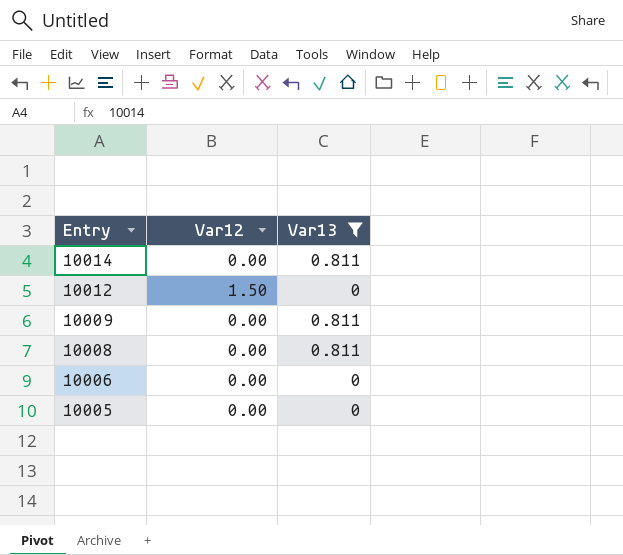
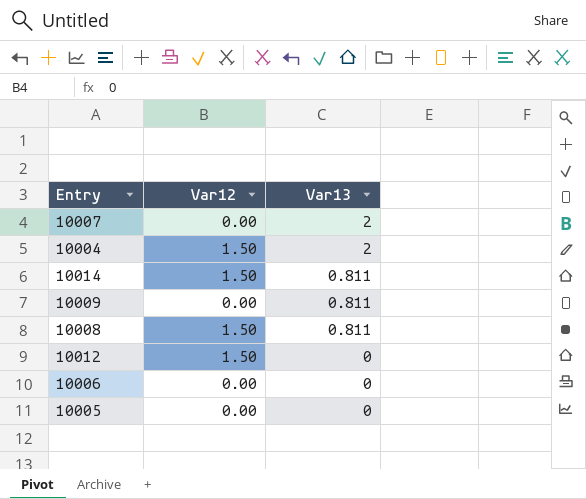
filter: Var13 != 2 -> none
row order: Entry descending -> Var13 descending
10014 | Var12: 0.00 -> 1.50
10008 | Var12: 0.00 -> 1.50

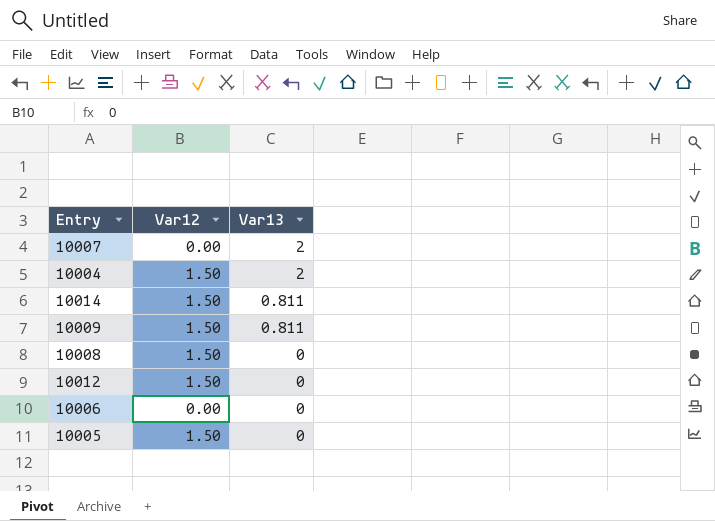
10009 | Var12: 0.00 -> 1.50
10008 | Var13: 0.811 -> 0
10005 | Var12: 0.00 -> 1.50

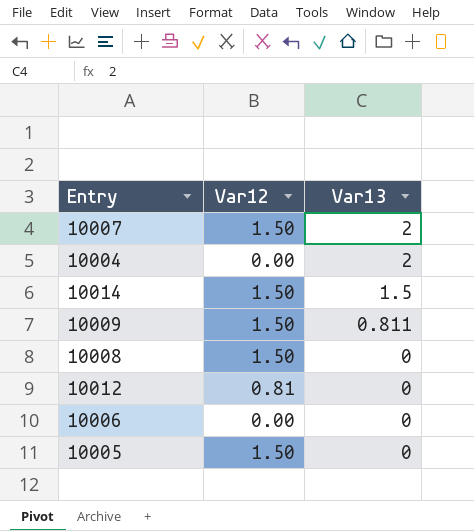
10007 | Var12: 0.00 -> 1.50
10004 | Var12: 1.50 -> 0.00
10014 | Var13: 0.811 -> 1.5
10012 | Var12: 1.50 -> 0.81

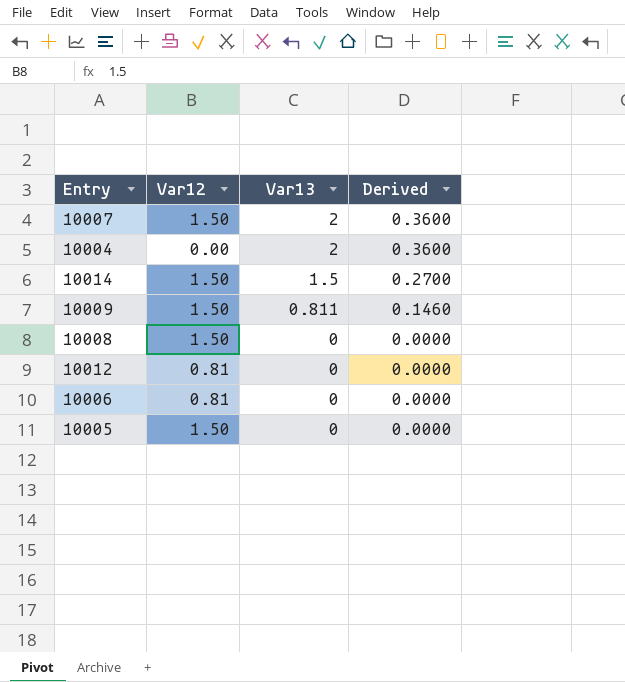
column Derived | formula: none -> [Var13] * 0.18
10006 | Var12: 0.00 -> 0.81

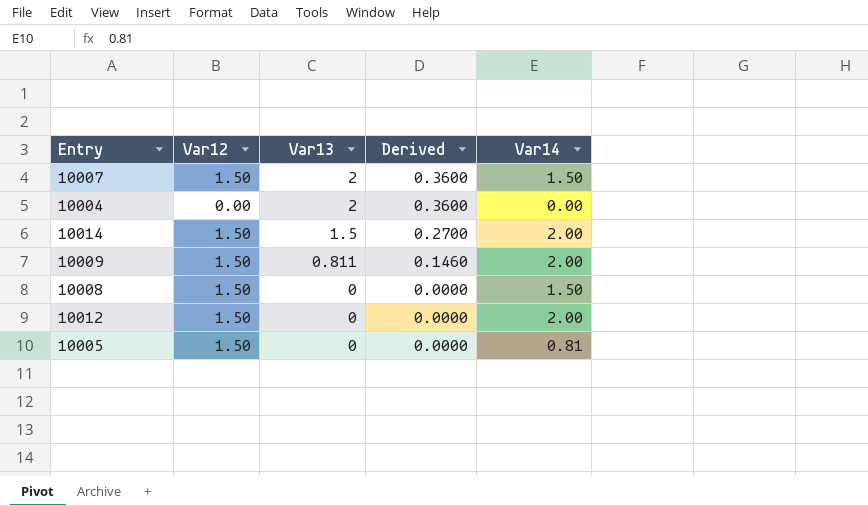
column Var14 | position: none -> 5
row 10006: 0.81 | 0 | 0.0000 -> none
10012 | Var12: 0.81 -> 1.50

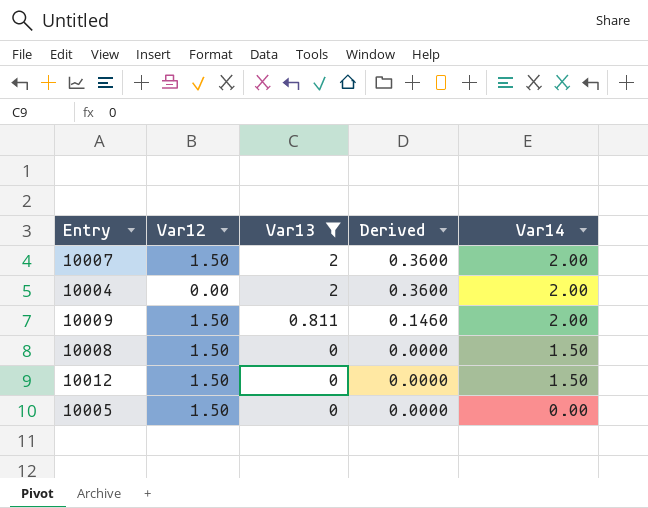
filter: none -> Var13 != 1.5
10007 | Var14: 1.50 -> 2.00
10004 | Var14: 0.00 -> 2.00
10012 | Var14: 2.00 -> 1.50
10005 | Var14: 0.81 -> 0.00

